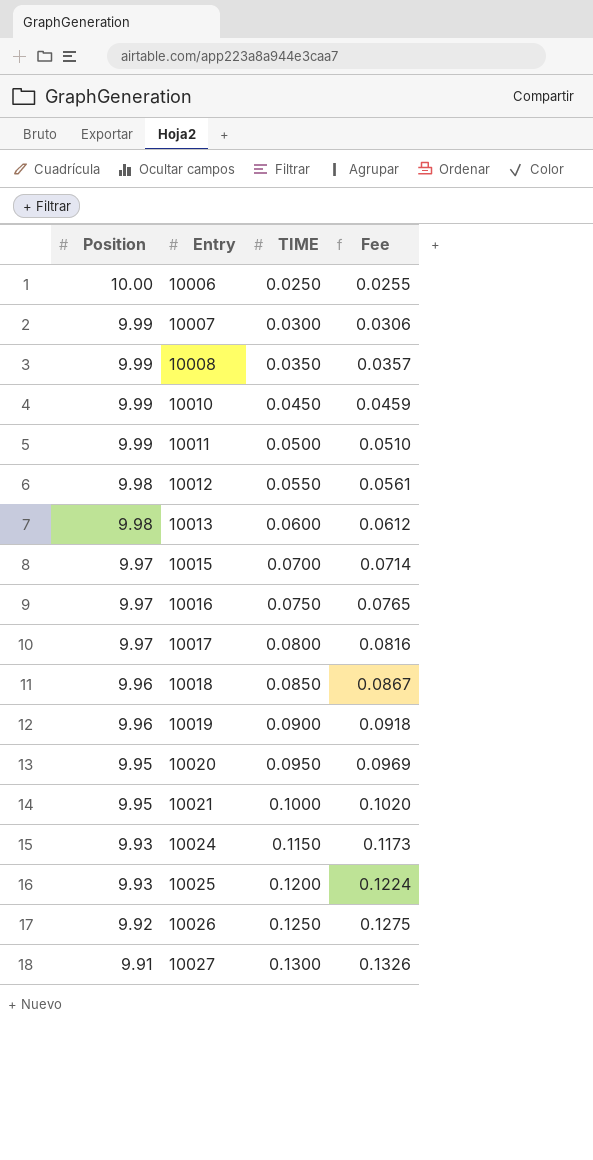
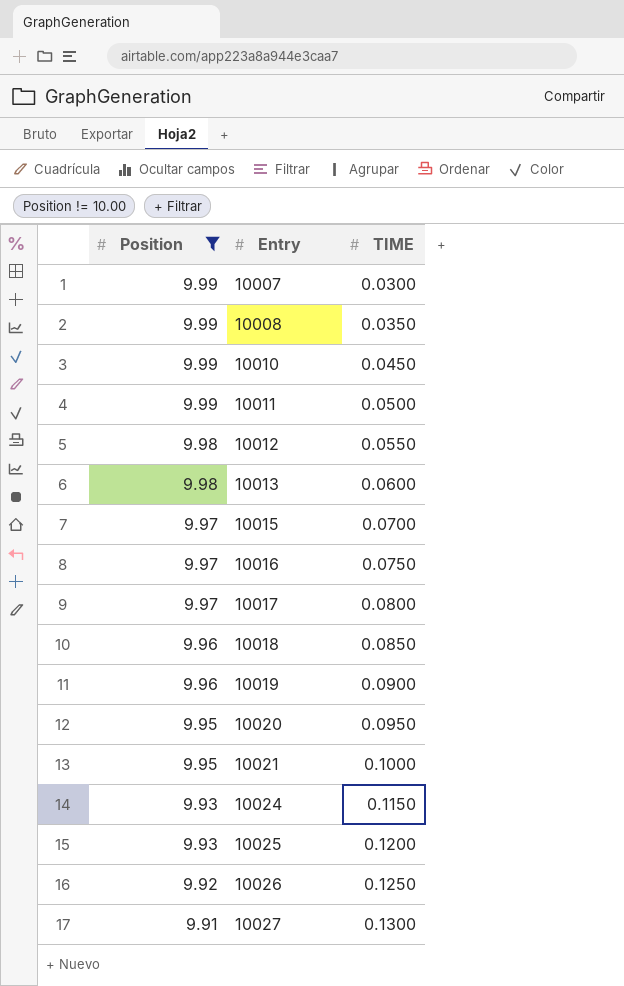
filter: none -> Position != 10.00
column Fee | formula: [TIME] * 1.02 -> none

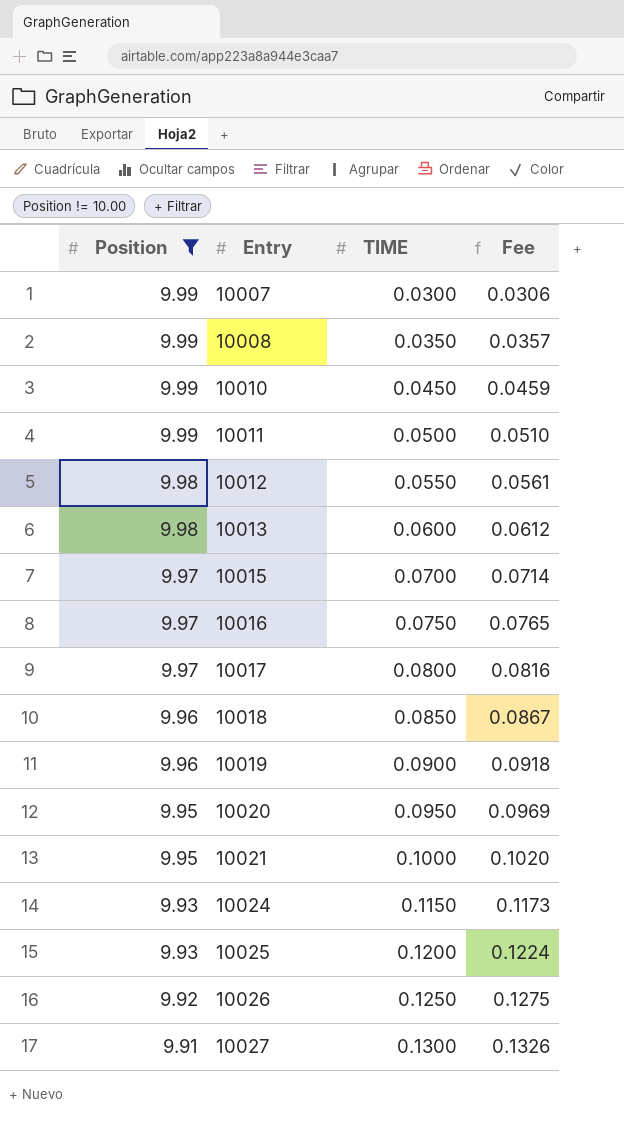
column Fee | formula: none -> [TIME] * 1.02

